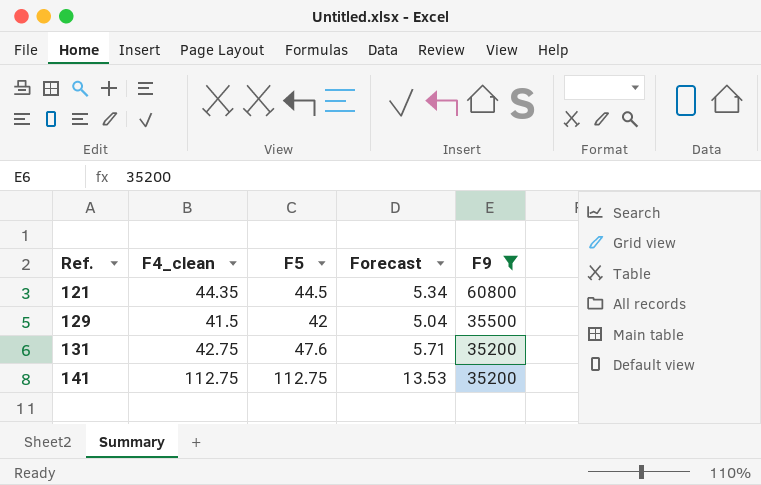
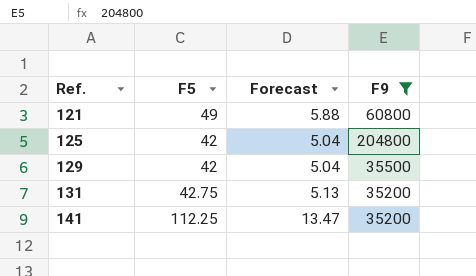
column F4_clean | position: 2 -> none
121 | F5: 44.5 -> 49
121 | Forecast: 5.34 -> 5.88
row 125: none -> 42 | 5.04 | 204800
131 | F5: 47.6 -> 42.75
131 | Forecast: 5.71 -> 5.13
141 | F5: 112.75 -> 112.25
141 | Forecast: 13.53 -> 13.47

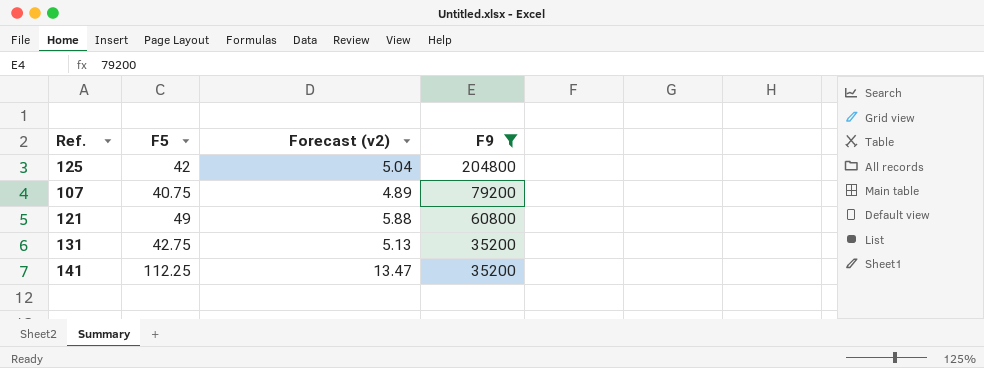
row order: Ref. ascending -> F9 descending
column name: Forecast -> Forecast (v2)
row 129: 42 | 5.04 | 35500 -> none
row 107: none -> 40.75 | 4.89 | 79200

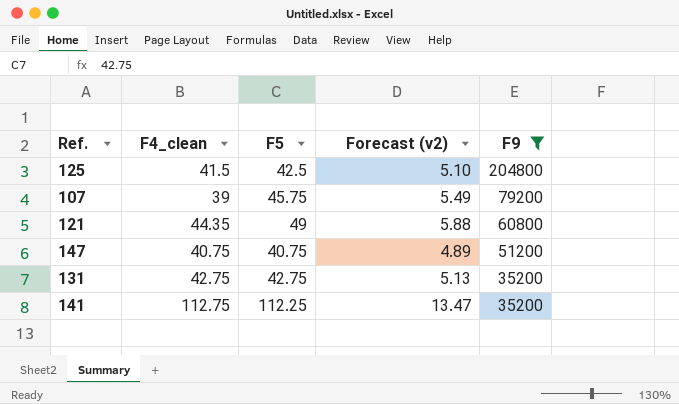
column F4_clean | position: none -> 2
125 | F5: 42 -> 42.5
125 | Forecast (v2): 5.04 -> 5.10
107 | F5: 40.75 -> 45.75
107 | Forecast (v2): 4.89 -> 5.49
row 147: none -> 40.75 | 40.75 | 4.89 | 51200

